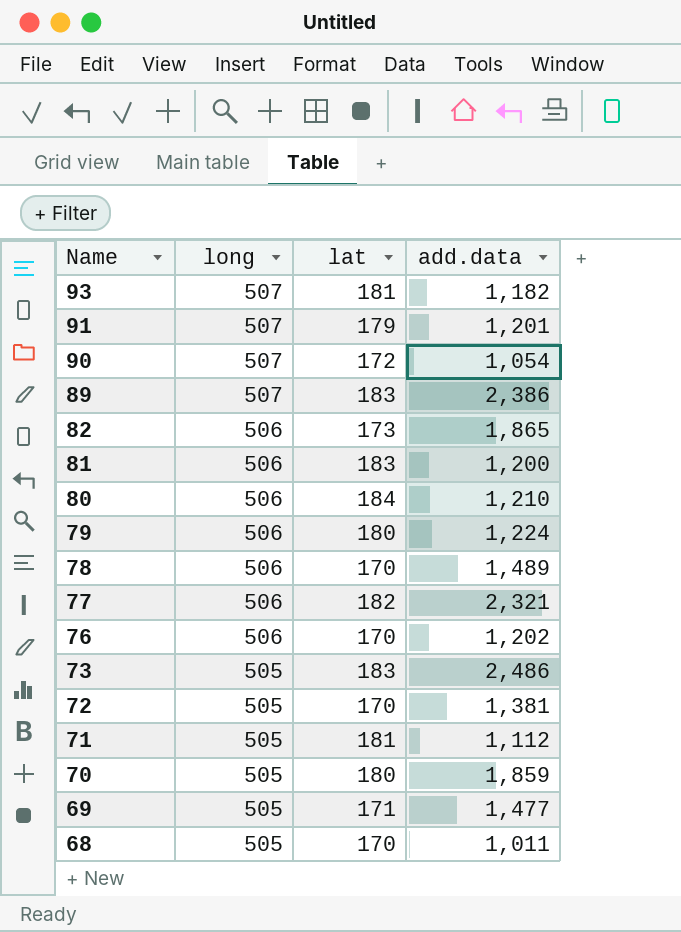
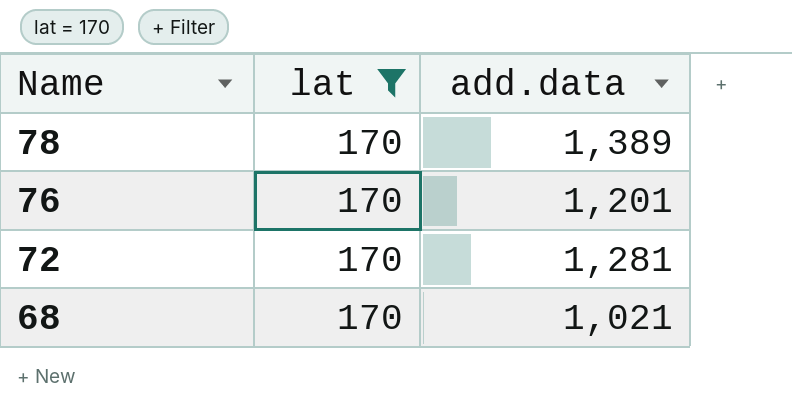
filter: none -> lat = 170
column long | position: 2 -> none
78 | add.data: 1,489 -> 1,389
76 | add.data: 1,202 -> 1,201
72 | add.data: 1,381 -> 1,281
68 | add.data: 1,011 -> 1,021

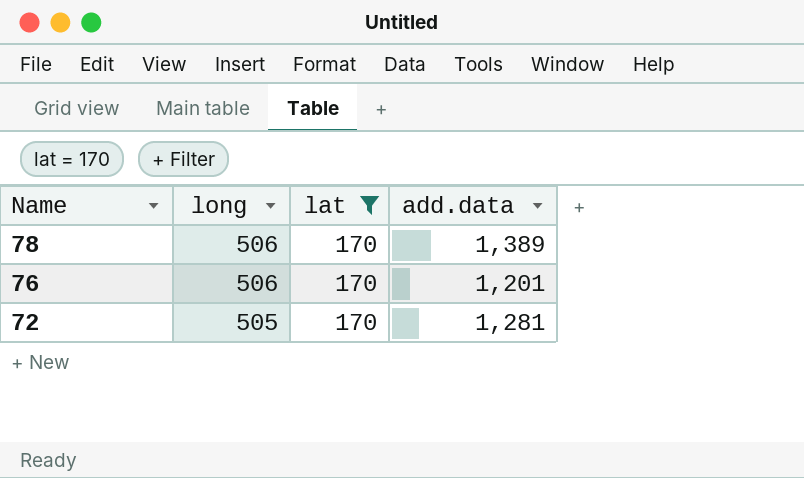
column long | position: none -> 2
row 68: 170 | 1,021 -> none

